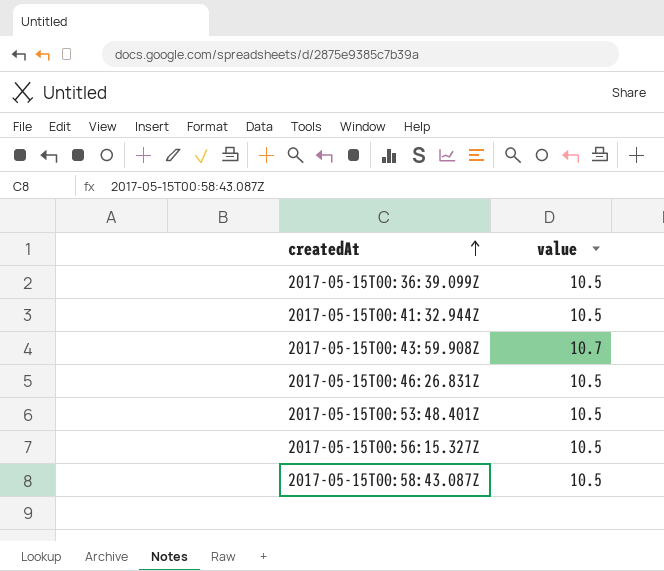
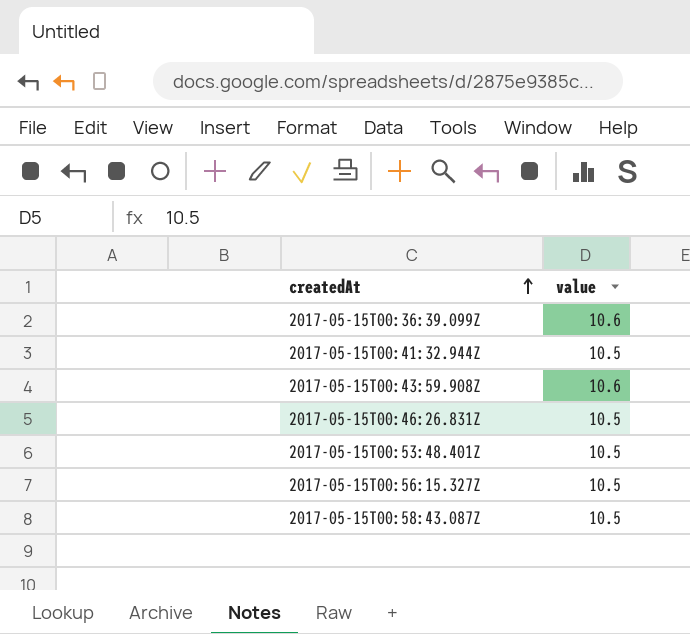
2017-05-15T00:36:39.099Z | value: 10.5 -> 10.6
2017-05-15T00:43:59.908Z | value: 10.7 -> 10.6

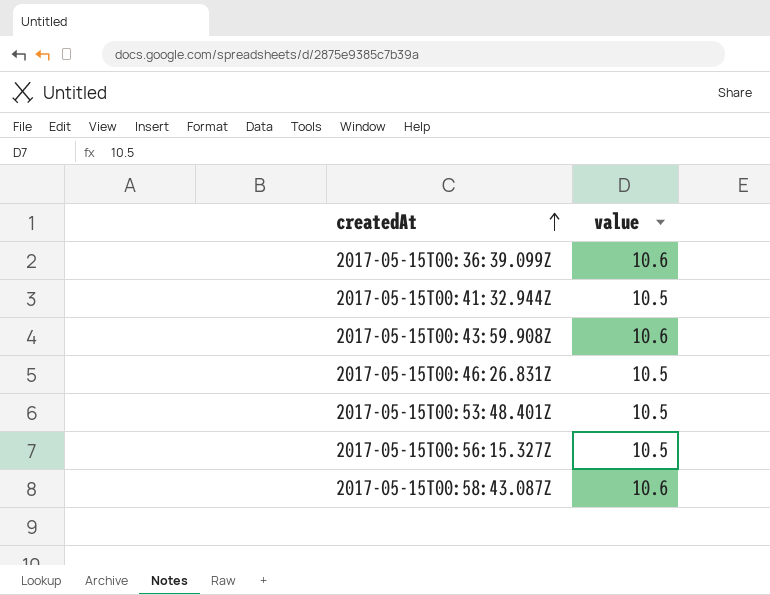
2017-05-15T00:58:43.087Z | value: 10.5 -> 10.6

